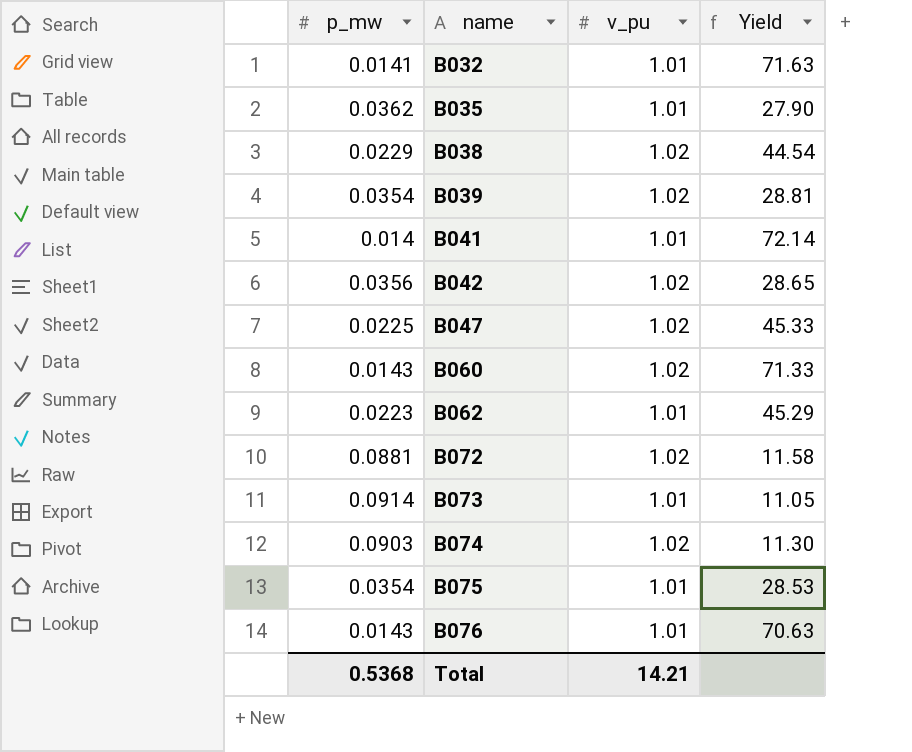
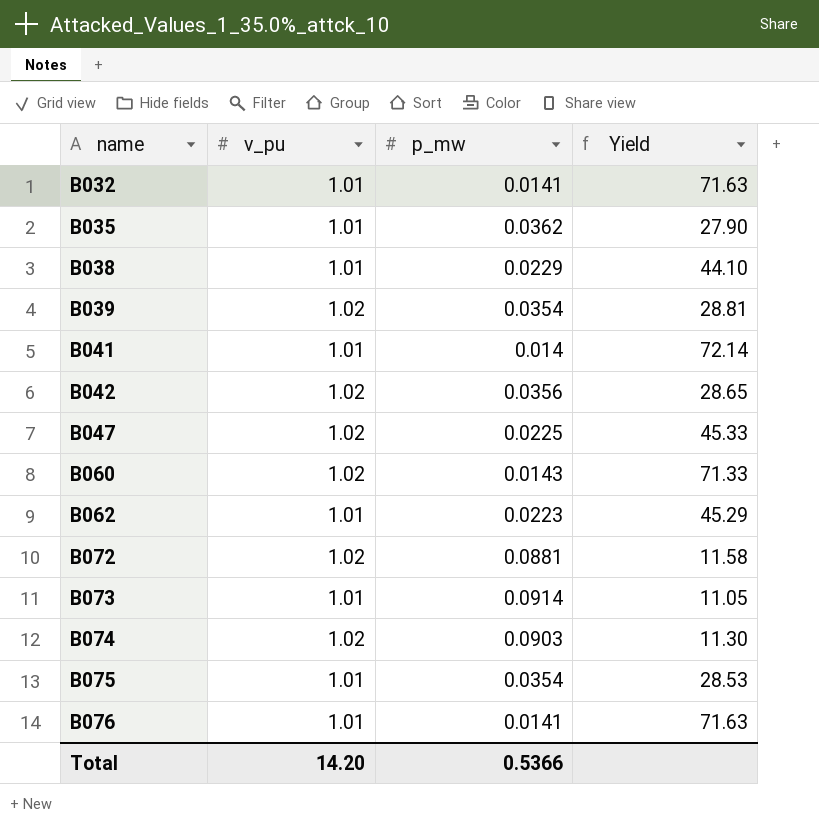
column p_mw | position: 1 -> 3
B038 | v_pu: 1.02 -> 1.01
B038 | Yield: 44.54 -> 44.10
B076 | p_mw: 0.0143 -> 0.0141
B076 | Yield: 70.63 -> 71.63
Total | v_pu: 14.21 -> 14.20
Total | p_mw: 0.5368 -> 0.5366

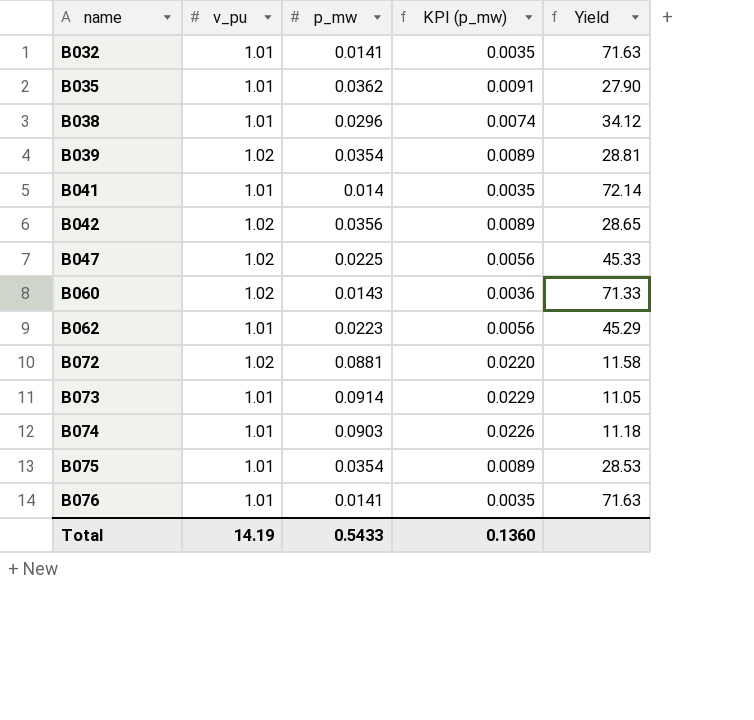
column KPI (p_mw) | formula: none -> [p_mw] * 0.25
B038 | p_mw: 0.0229 -> 0.0296
B038 | Yield: 44.10 -> 34.12
B074 | v_pu: 1.02 -> 1.01
B074 | Yield: 11.30 -> 11.18
Total | v_pu: 14.20 -> 14.19
Total | p_mw: 0.5366 -> 0.5433

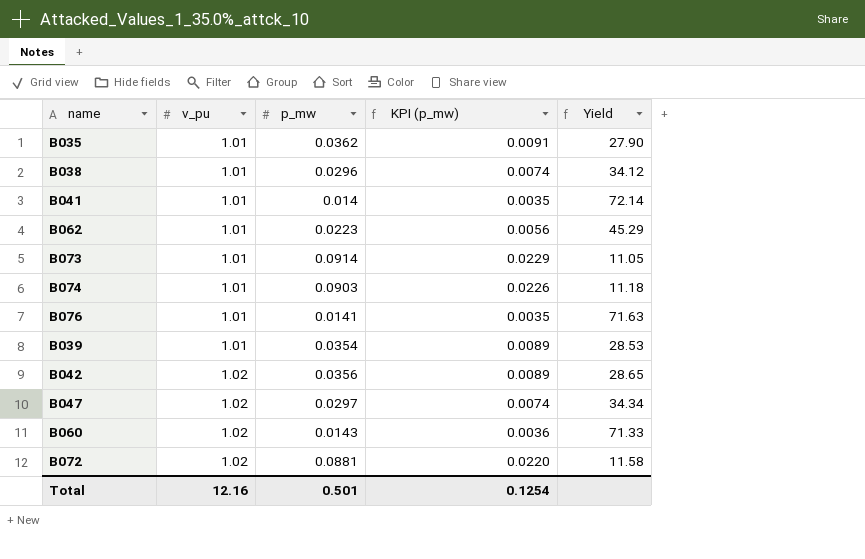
row order: name ascending -> v_pu ascending
row B032: 1.01 | 0.0141 | 0.0035 | 71.63 -> none
row B075: 1.01 | 0.0354 | 0.0089 | 28.53 -> none
B039 | v_pu: 1.02 -> 1.01
B039 | Yield: 28.81 -> 28.53
B047 | p_mw: 0.0225 -> 0.0297
B047 | KPI (p_mw): 0.0056 -> 0.0074
B047 | Yield: 45.33 -> 34.34
Total | v_pu: 14.19 -> 12.16
Total | p_mw: 0.5433 -> 0.501
Total | KPI (p_mw): 0.1360 -> 0.1254

